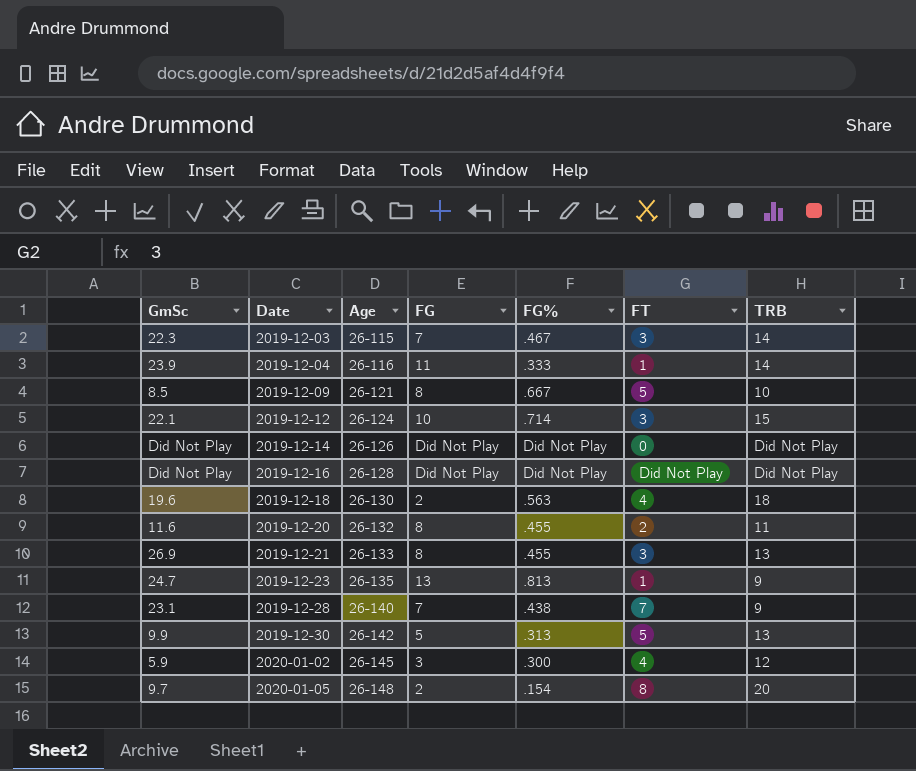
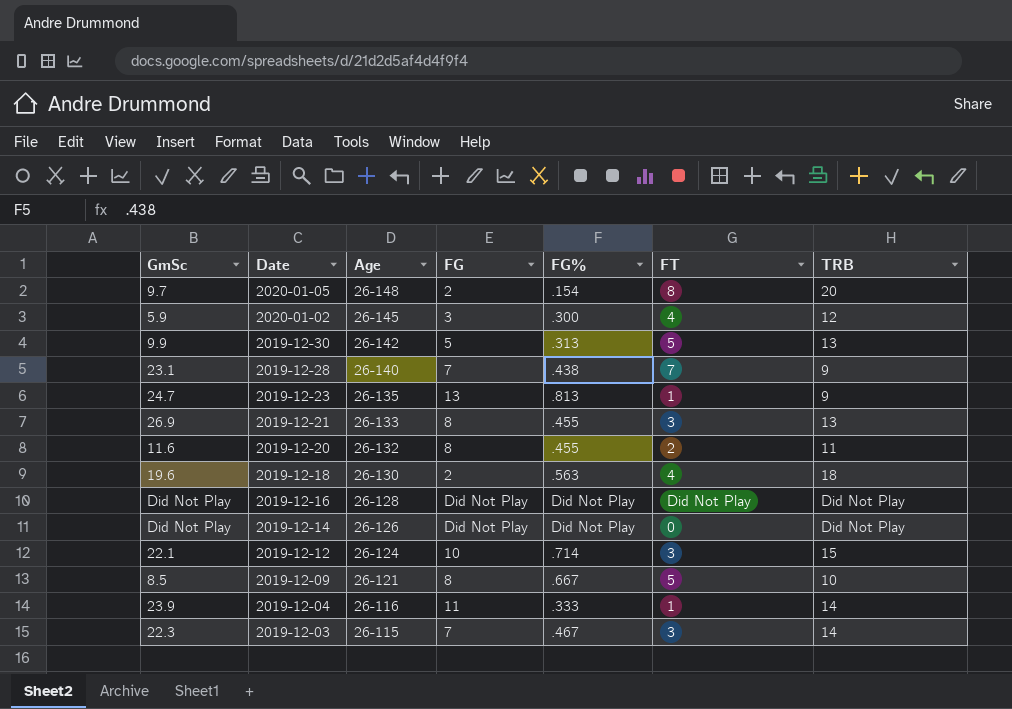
row order: Date ascending -> Date descending

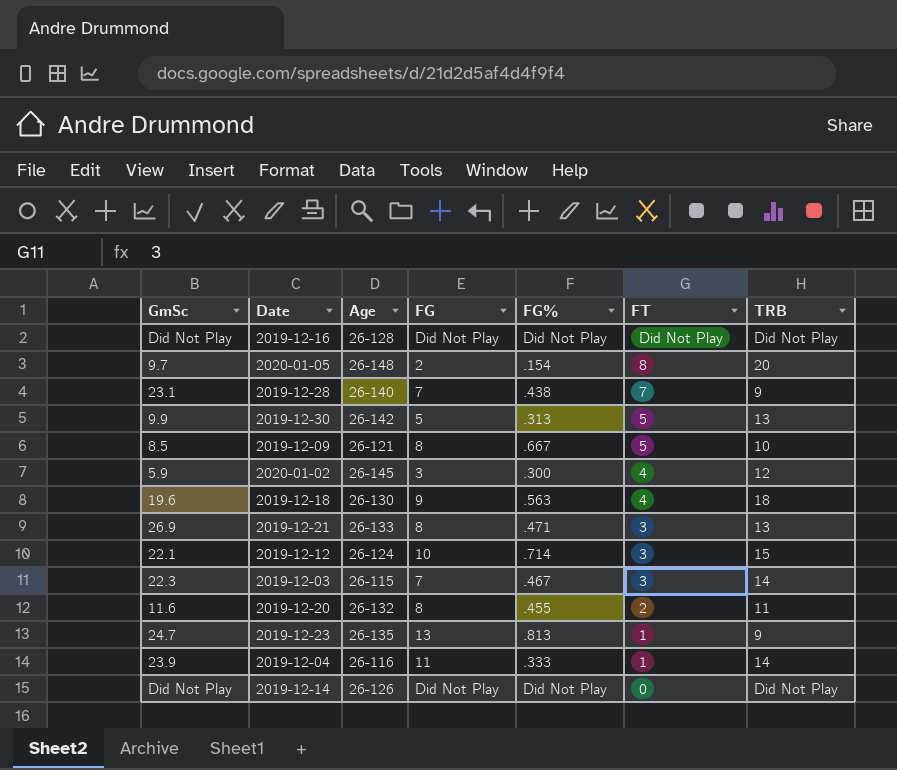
row order: Date descending -> FT descending
2019-12-18 | FG: 2 -> 9
2019-12-21 | FG%: .455 -> .471

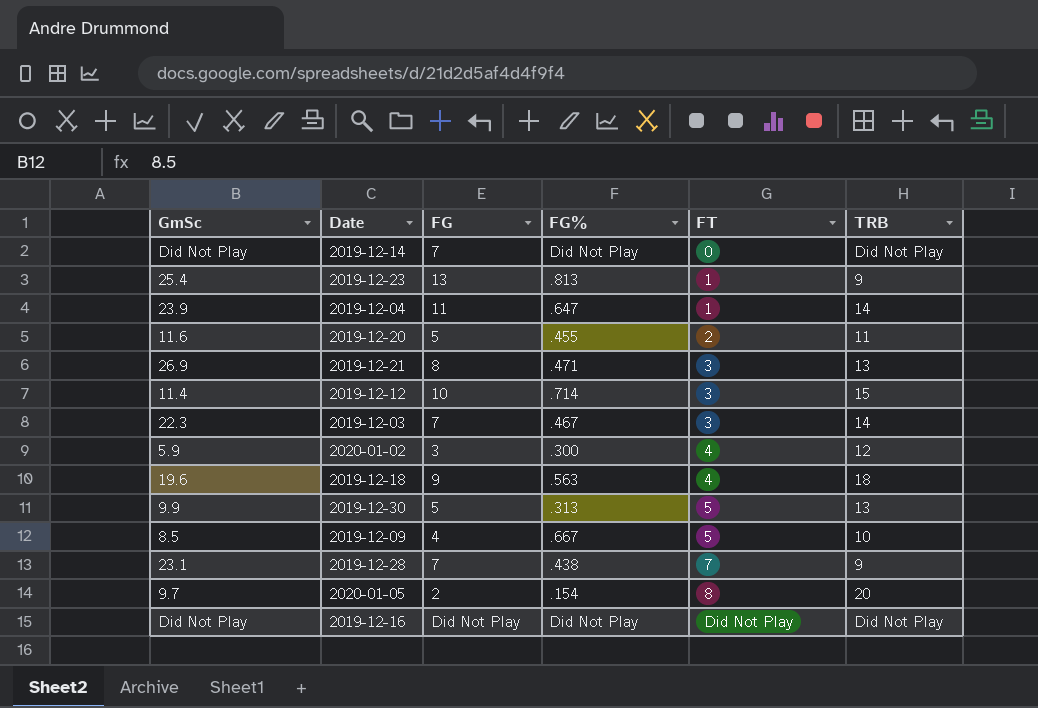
row order: FT descending -> FT ascending
column Age | position: 3 -> none
2019-12-14 | FG: Did Not Play -> 7
2019-12-23 | GmSc: 24.7 -> 25.4
2019-12-04 | FG%: .333 -> .647
2019-12-20 | FG: 8 -> 5
2019-12-12 | GmSc: 22.1 -> 11.4
2019-12-09 | FG: 8 -> 4

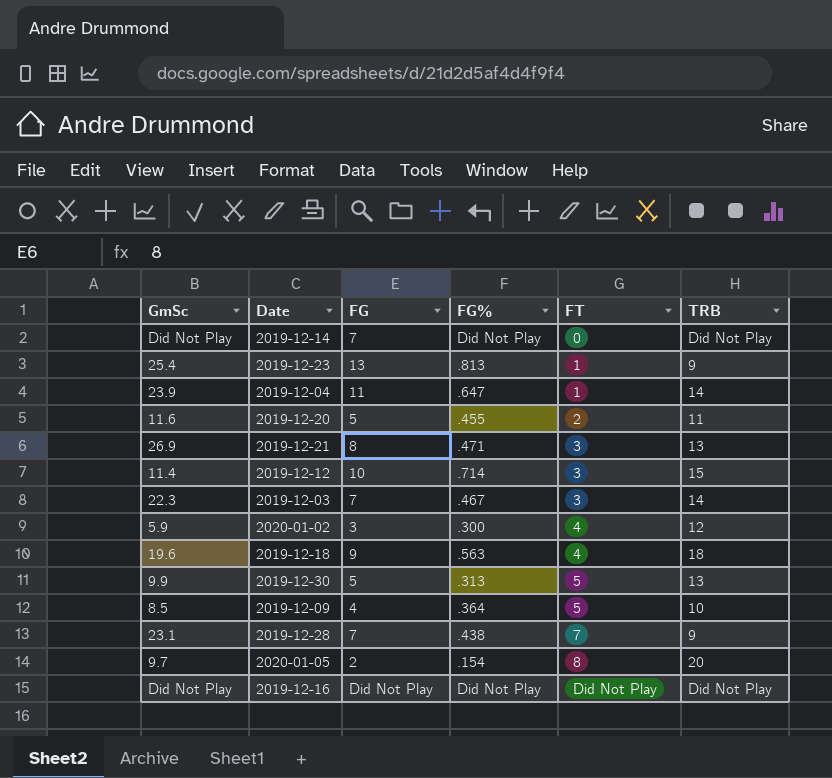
2019-12-09 | FG%: .667 -> .364

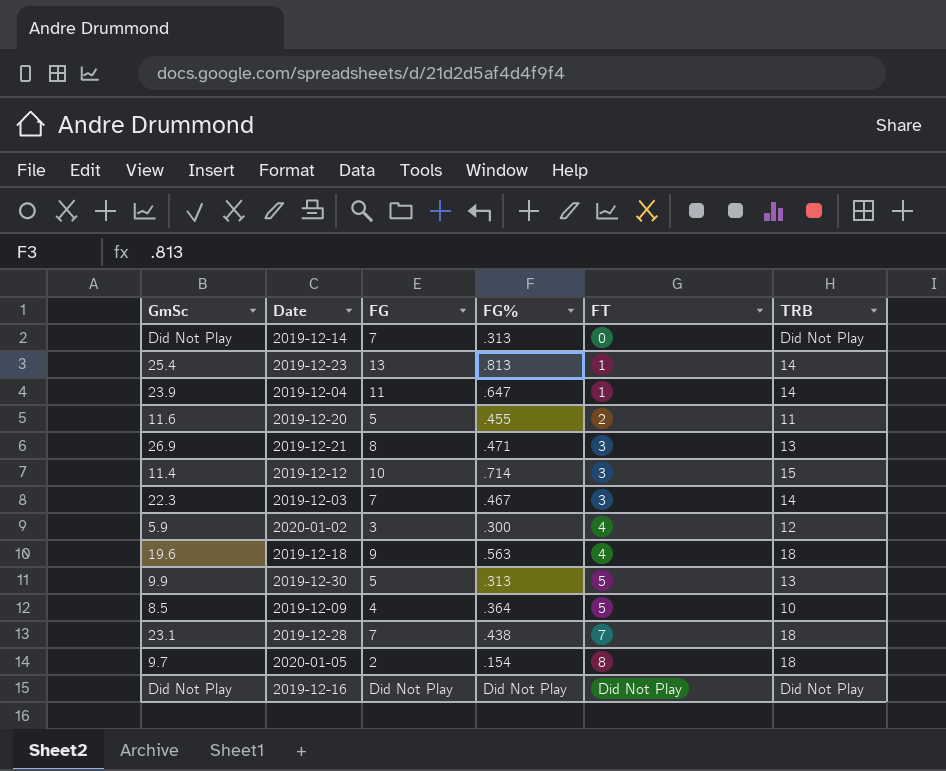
2019-12-14 | FG%: Did Not Play -> .313
2019-12-23 | TRB: 9 -> 14
2019-12-28 | TRB: 9 -> 18
2020-01-05 | TRB: 20 -> 18

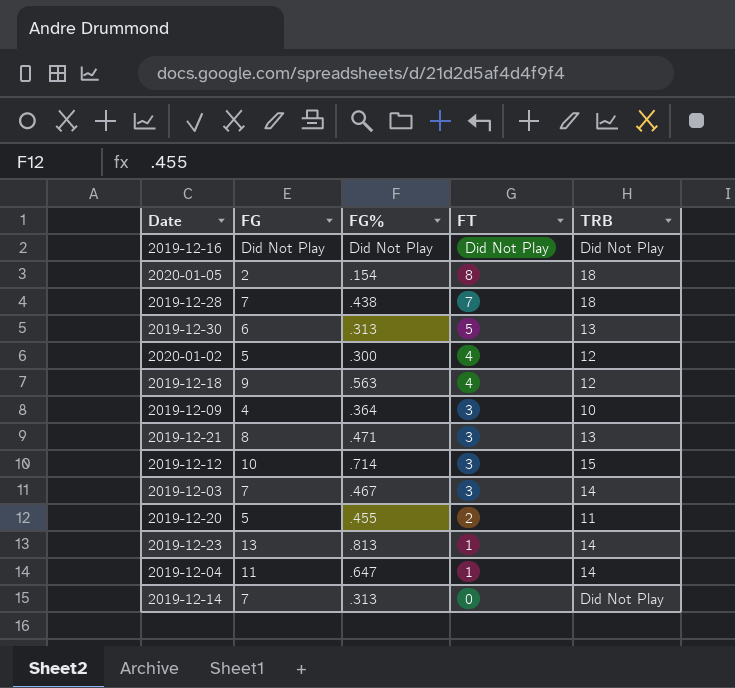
row order: FT ascending -> FT descending
column GmSc | position: 1 -> none
2019-12-30 | FG: 5 -> 6
2020-01-02 | FG: 3 -> 5
2019-12-18 | TRB: 18 -> 12
2019-12-09 | FT: 5 -> 3

